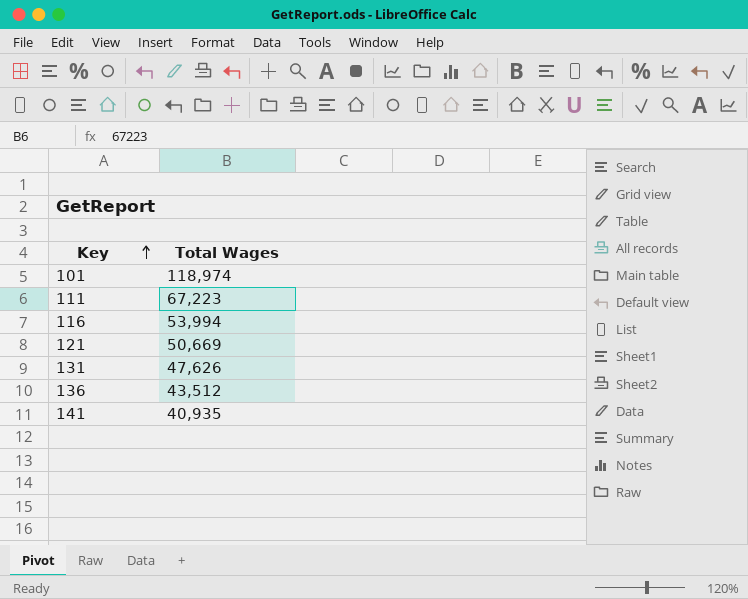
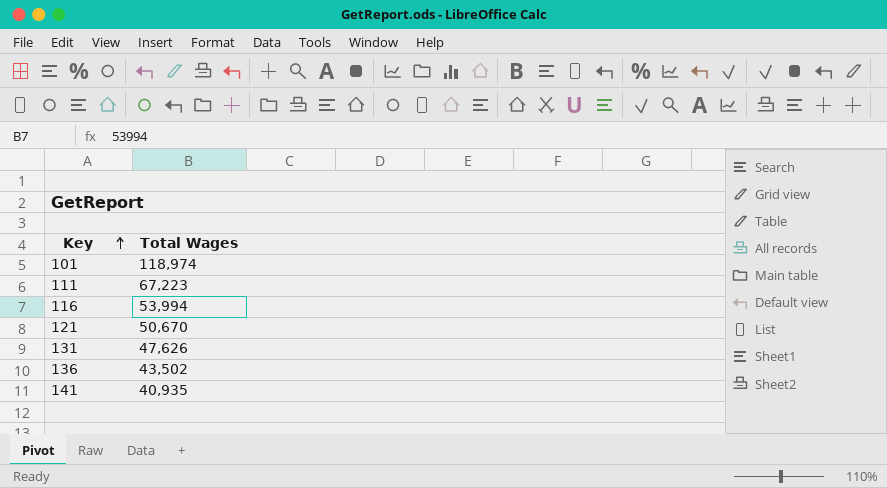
121 | Total Wages: 50,669 -> 50,670
136 | Total Wages: 43,512 -> 43,502

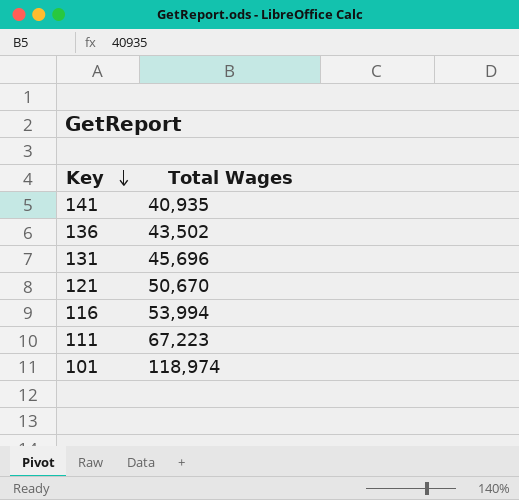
row order: Key ascending -> Key descending
131 | Total Wages: 47,626 -> 45,696

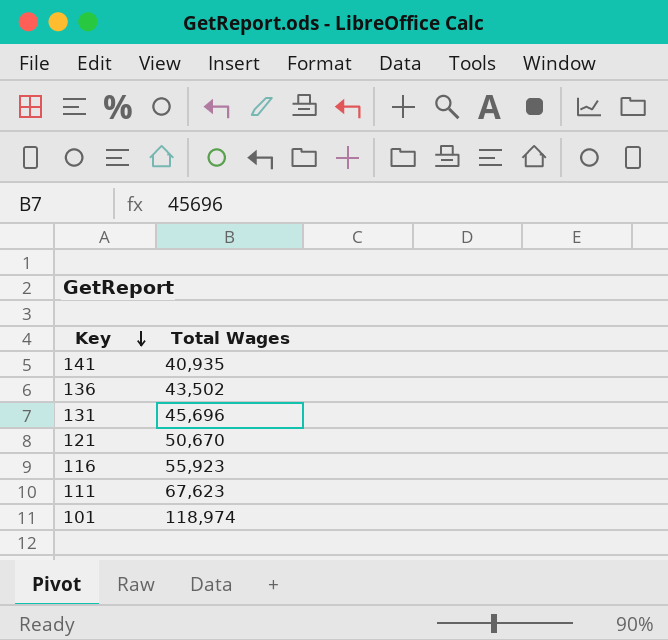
116 | Total Wages: 53,994 -> 55,923
111 | Total Wages: 67,223 -> 67,623

